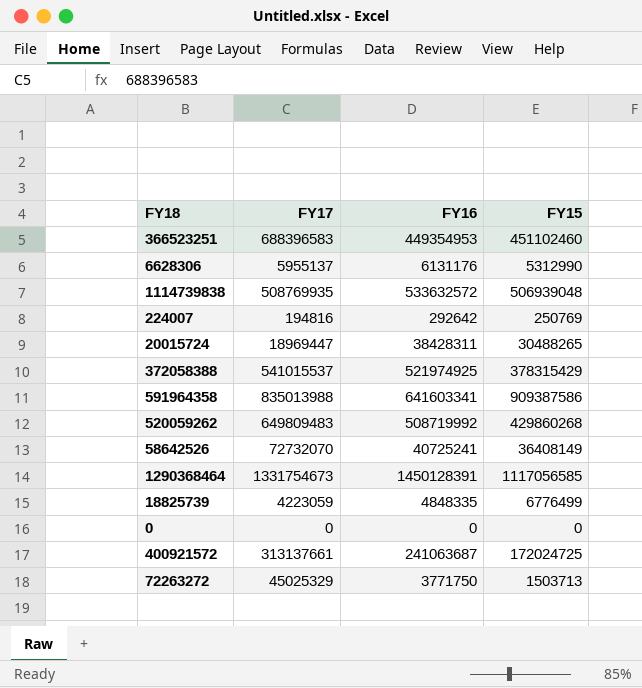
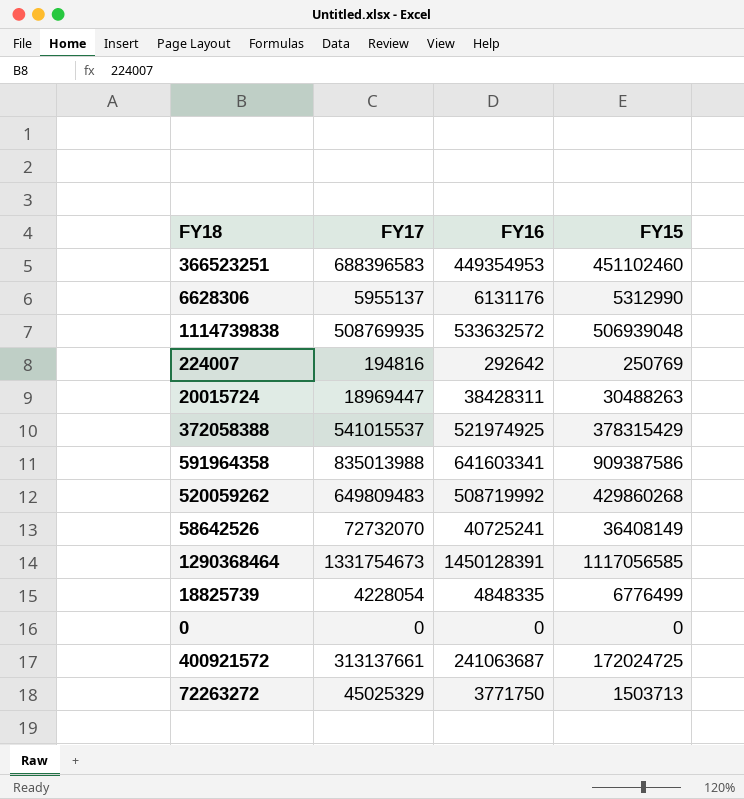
20015724 | FY15: 30488265 -> 30488263
18825739 | FY17: 4223059 -> 4228054

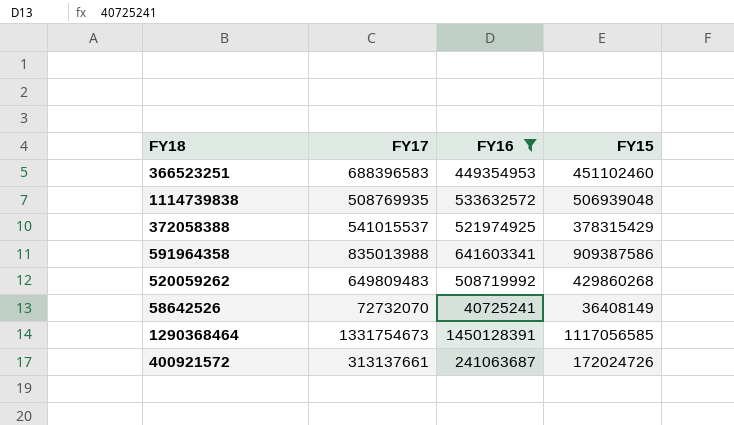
filter: none -> FY16 >= 40725241
400921572 | FY15: 172024725 -> 172024726

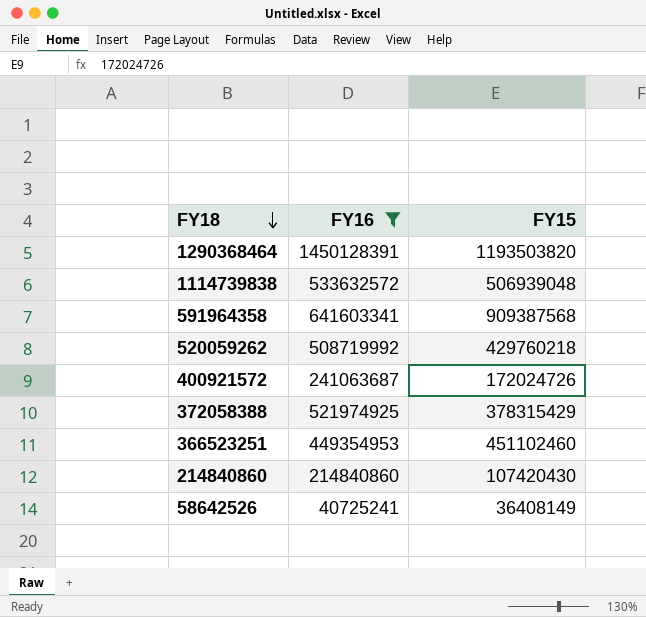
row order: none -> FY18 descending
column FY17 | position: 2 -> none
1290368464 | FY15: 1117056585 -> 1193503820
591964358 | FY15: 909387586 -> 909387568
520059262 | FY15: 429860268 -> 429760218
row 214840860: none -> 214840860 | 107420430

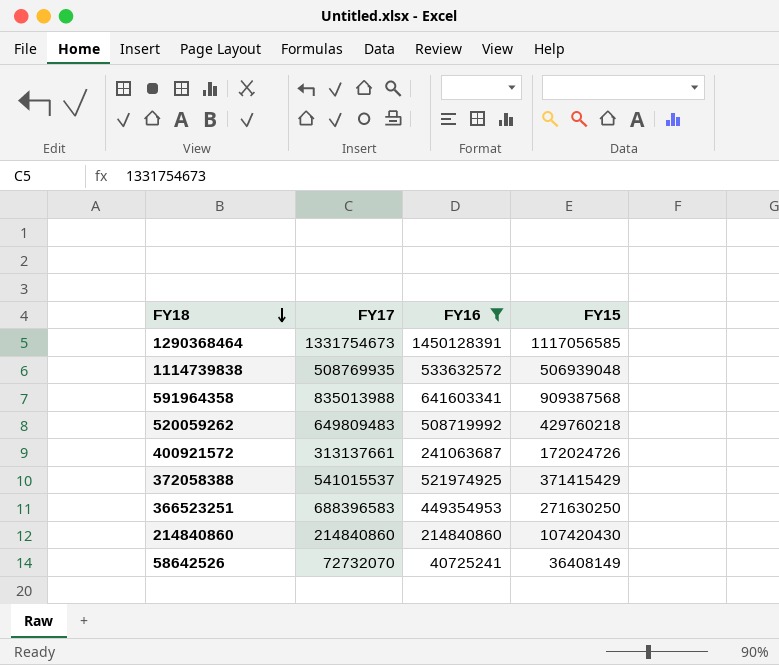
column FY17 | position: none -> 2
1290368464 | FY15: 1193503820 -> 1117056585
372058388 | FY15: 378315429 -> 371415429
366523251 | FY15: 451102460 -> 271630250

